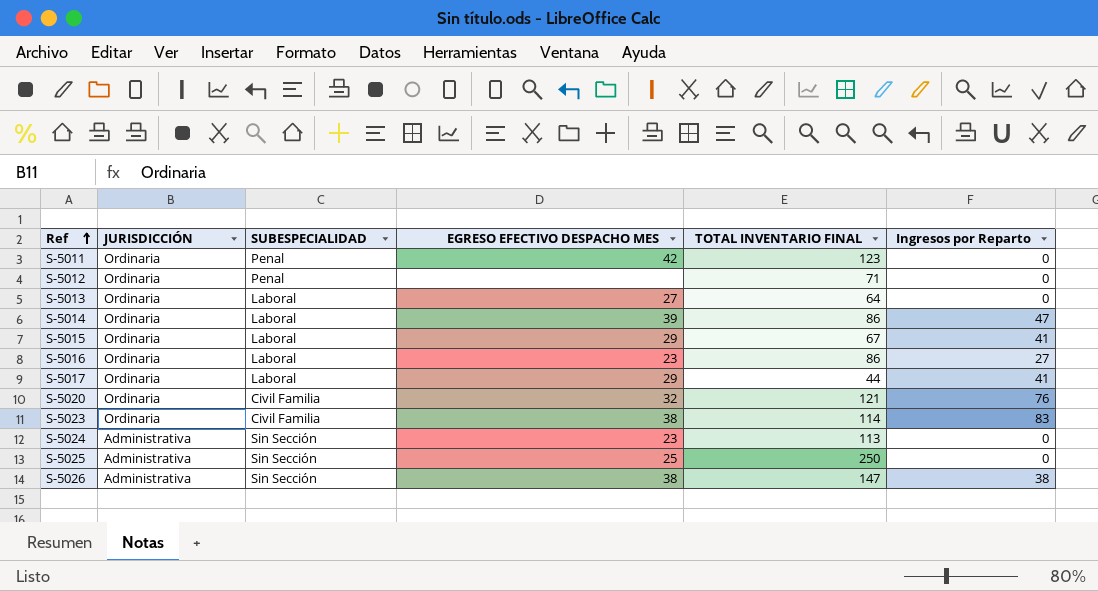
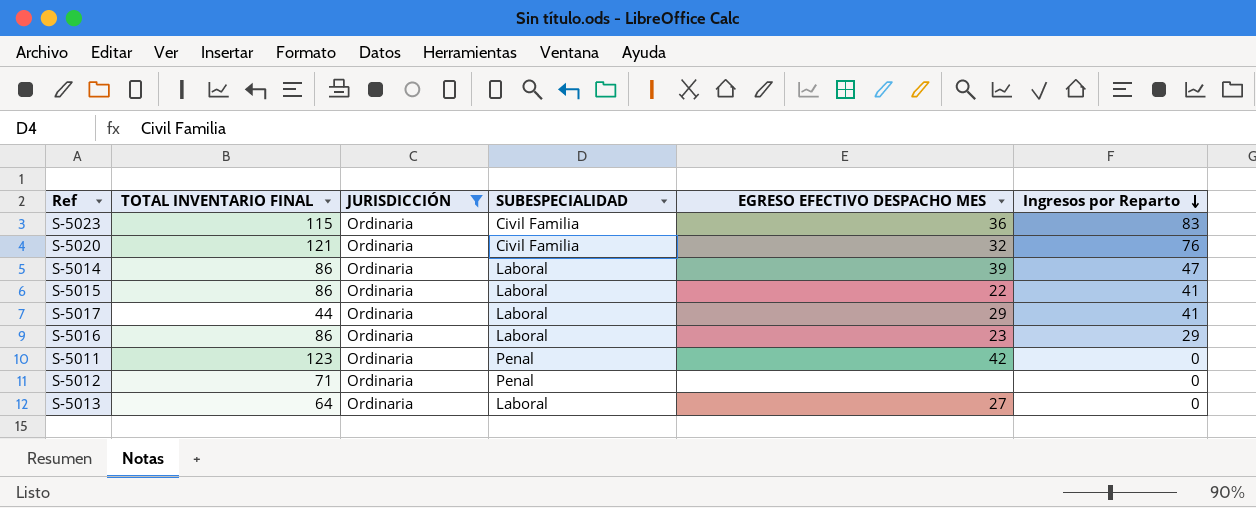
filter: none -> JURISDICCIÓN = Ordinaria
row order: Ref ascending -> Ingresos por Reparto descending
column TOTAL INVENTARIO FINAL | position: 5 -> 2
S-5023 | TOTAL INVENTARIO FINAL: 114 -> 115
S-5023 | EGRESO EFECTIVO DESPACHO MES: 38 -> 36
S-5015 | TOTAL INVENTARIO FINAL: 67 -> 86
S-5015 | EGRESO EFECTIVO DESPACHO MES: 29 -> 22
S-5016 | Ingresos por Reparto: 27 -> 29

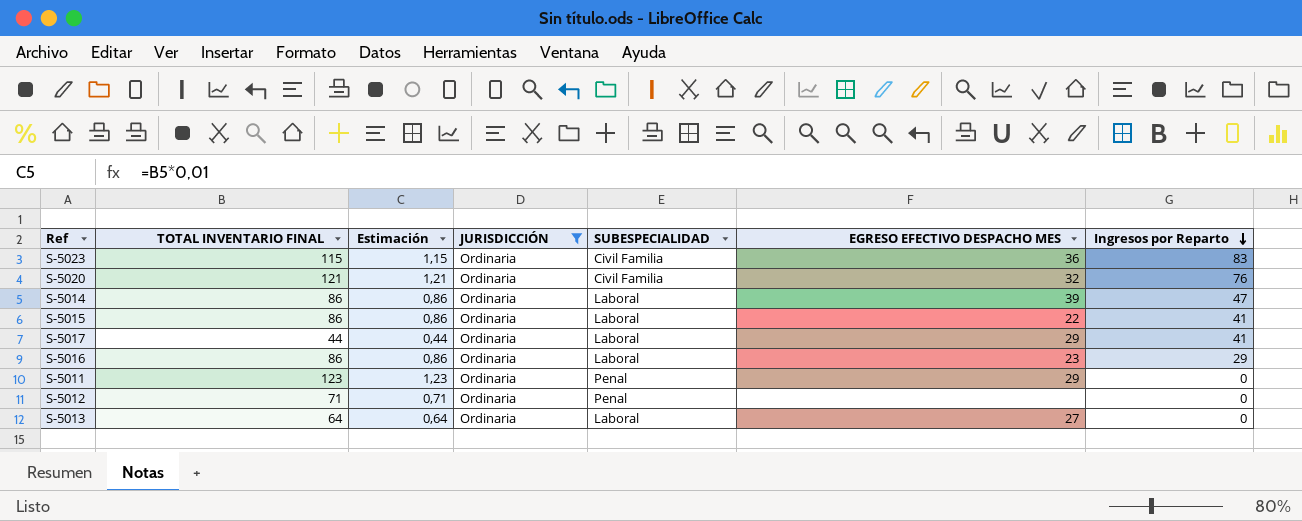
column Estimación | formula: none -> [TOTAL INVENTARIO FINAL] * 0,01
S-5011 | EGRESO EFECTIVO DESPACHO MES: 42 -> 29

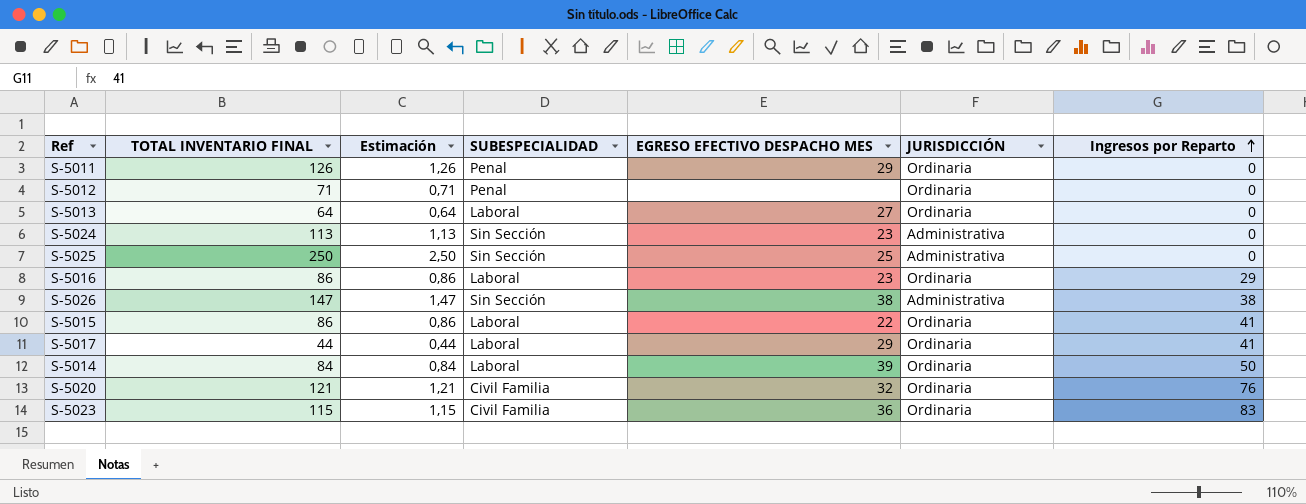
filter: JURISDICCIÓN = Ordinaria -> none
row order: Ingresos por Reparto descending -> Ingresos por Reparto ascending
column JURISDICCIÓN | position: 4 -> 6
S-5011 | TOTAL INVENTARIO FINAL: 123 -> 126
S-5011 | Estimación: 1,23 -> 1,26
S-5014 | TOTAL INVENTARIO FINAL: 86 -> 84
S-5014 | Estimación: 0,86 -> 0,84
S-5014 | Ingresos por Reparto: 47 -> 50

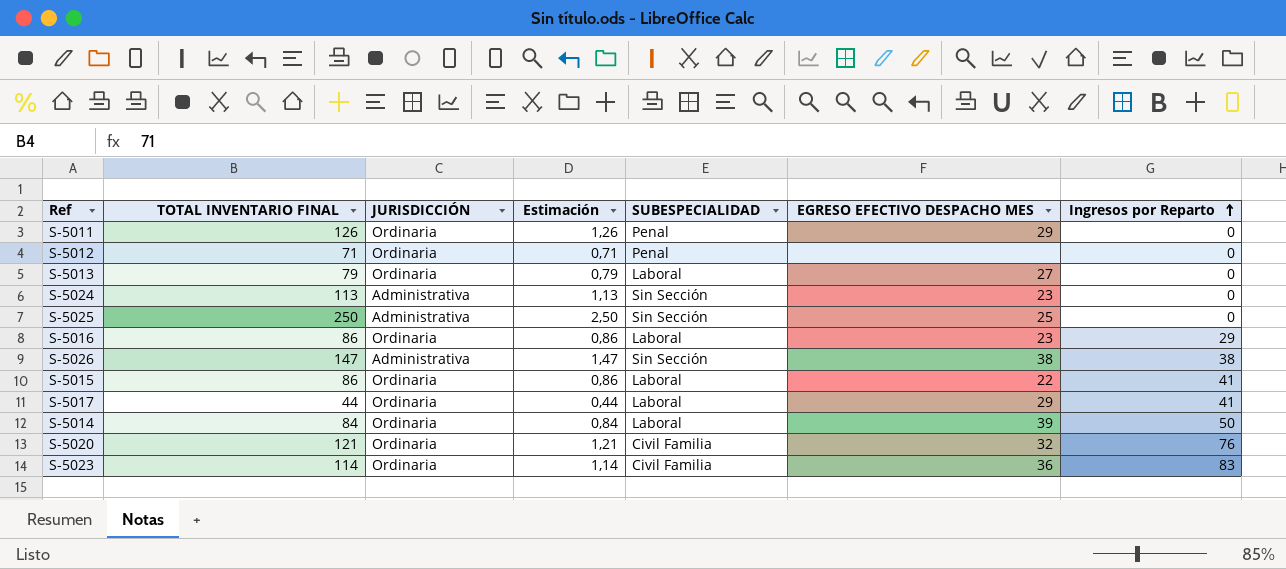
column JURISDICCIÓN | position: 6 -> 3
S-5013 | TOTAL INVENTARIO FINAL: 64 -> 79
S-5013 | Estimación: 0,64 -> 0,79
S-5023 | TOTAL INVENTARIO FINAL: 115 -> 114
S-5023 | Estimación: 1,15 -> 1,14

